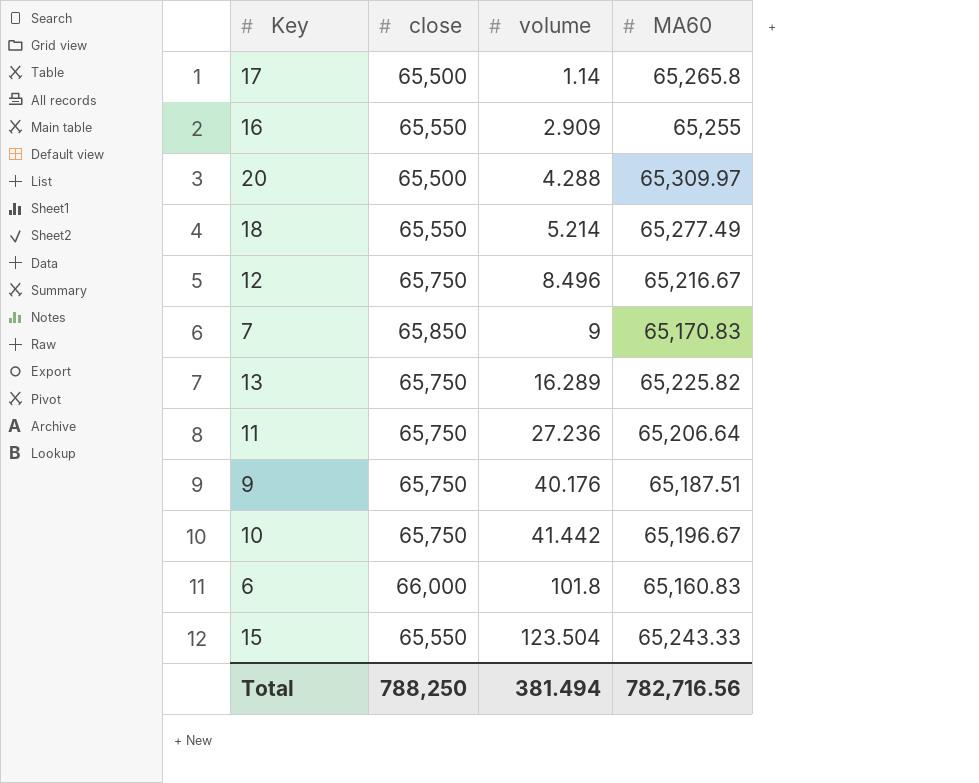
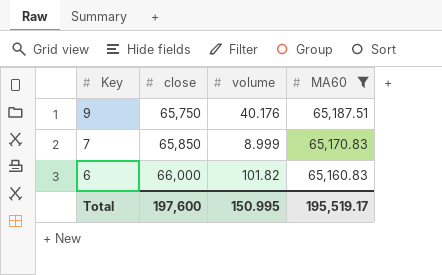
filter: none -> MA60 <= 65,187.51
row order: volume ascending -> Key descending
7 | volume: 9 -> 8.999
6 | volume: 101.8 -> 101.82
Total | close: 788,250 -> 197,600
Total | volume: 381.494 -> 150.995
Total | MA60: 782,716.56 -> 195,519.17

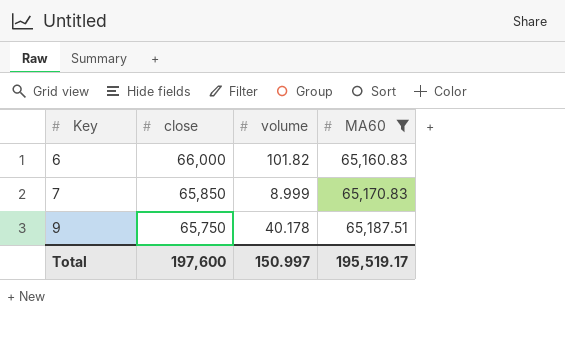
row order: Key descending -> Key ascending
9 | volume: 40.176 -> 40.178
Total | volume: 150.995 -> 150.997

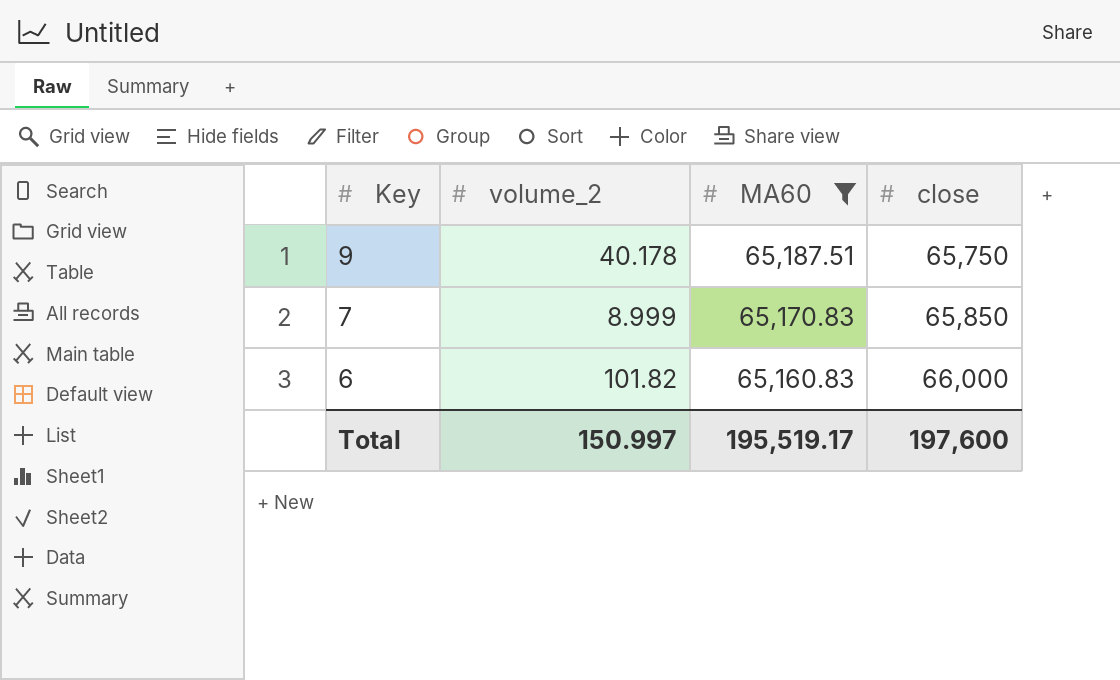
row order: Key ascending -> Key descending
column name: volume -> volume_2
column close | position: 2 -> 4

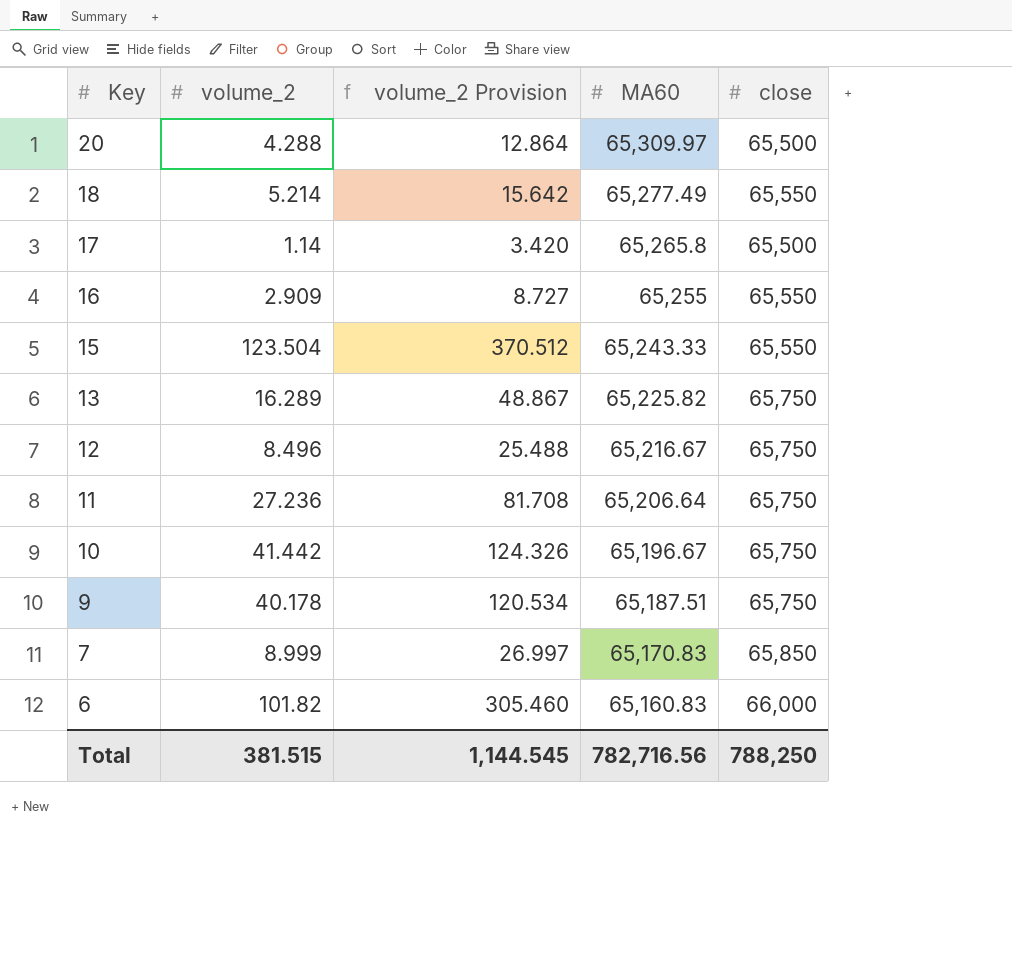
filter: MA60 <= 65,187.51 -> none
column volume_2 Provision | formula: none -> [volume_2] * 3
Total | volume_2: 150.997 -> 381.515
Total | MA60: 195,519.17 -> 782,716.56
Total | close: 197,600 -> 788,250

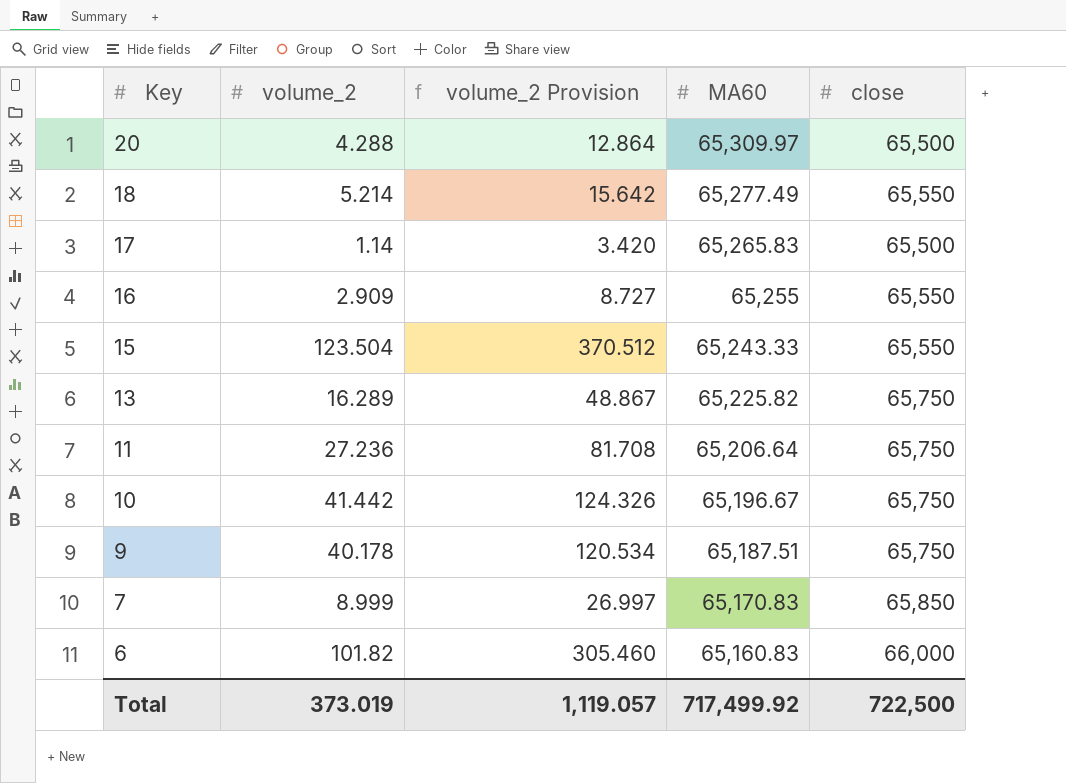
row 12: 8.496 | 25.488 | 65,216.67 | 65,750 -> none
17 | MA60: 65,265.8 -> 65,265.83
Total | volume_2: 381.515 -> 373.019
Total | volume_2 Provision: 1,144.545 -> 1,119.057
Total | MA60: 782,716.56 -> 717,499.92
Total | close: 788,250 -> 722,500

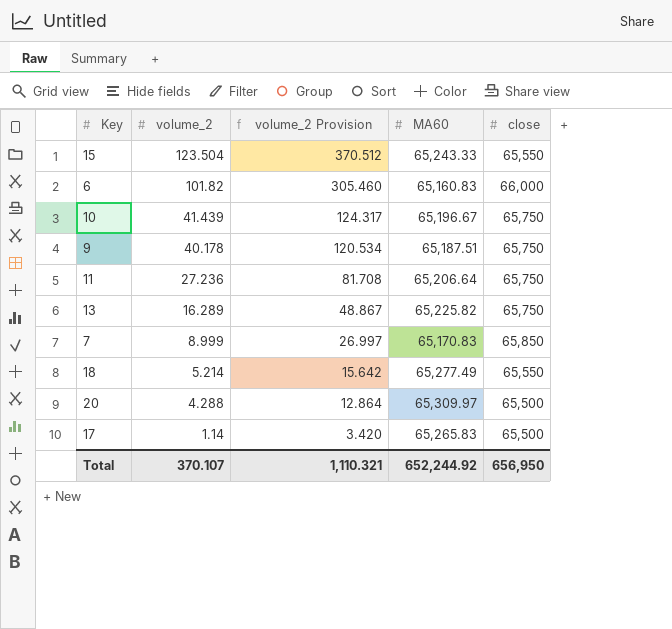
row order: Key descending -> volume_2 descending
row 16: 2.909 | 8.727 | 65,255 | 65,550 -> none
10 | volume_2: 41.442 -> 41.439
10 | volume_2 Provision: 124.326 -> 124.317
Total | volume_2: 373.019 -> 370.107
Total | volume_2 Provision: 1,119.057 -> 1,110.321
Total | MA60: 717,499.92 -> 652,244.92
Total | close: 722,500 -> 656,950

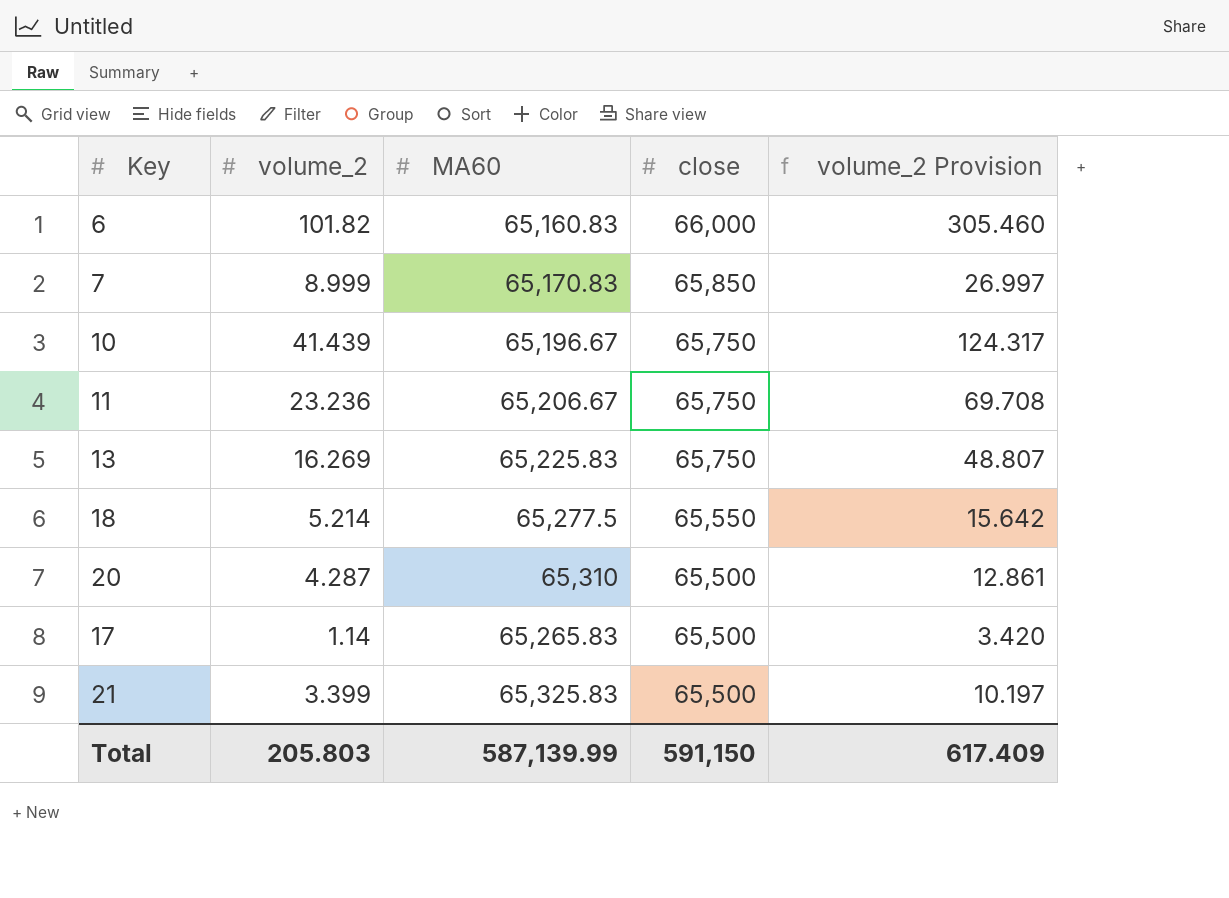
row order: volume_2 descending -> close descending
column volume_2 Provision | position: 3 -> 5
row 15: 123.504 | 370.512 | 65,243.33 | 65,550 -> none
row 9: 40.178 | 120.534 | 65,187.51 | 65,750 -> none
11 | volume_2: 27.236 -> 23.236
11 | MA60: 65,206.64 -> 65,206.67
11 | volume_2 Provision: 81.708 -> 69.708
13 | volume_2: 16.289 -> 16.269
13 | MA60: 65,225.82 -> 65,225.83
13 | volume_2 Provision: 48.867 -> 48.807
18 | MA60: 65,277.49 -> 65,277.5
20 | volume_2: 4.288 -> 4.287
20 | MA60: 65,309.97 -> 65,310
20 | volume_2 Provision: 12.864 -> 12.861
row 21: none -> 3.399 | 65,325.83 | 65,500 | 10.197
Total | volume_2: 370.107 -> 205.803
Total | MA60: 652,244.92 -> 587,139.99
Total | close: 656,950 -> 591,150
Total | volume_2 Provision: 1,110.321 -> 617.409

